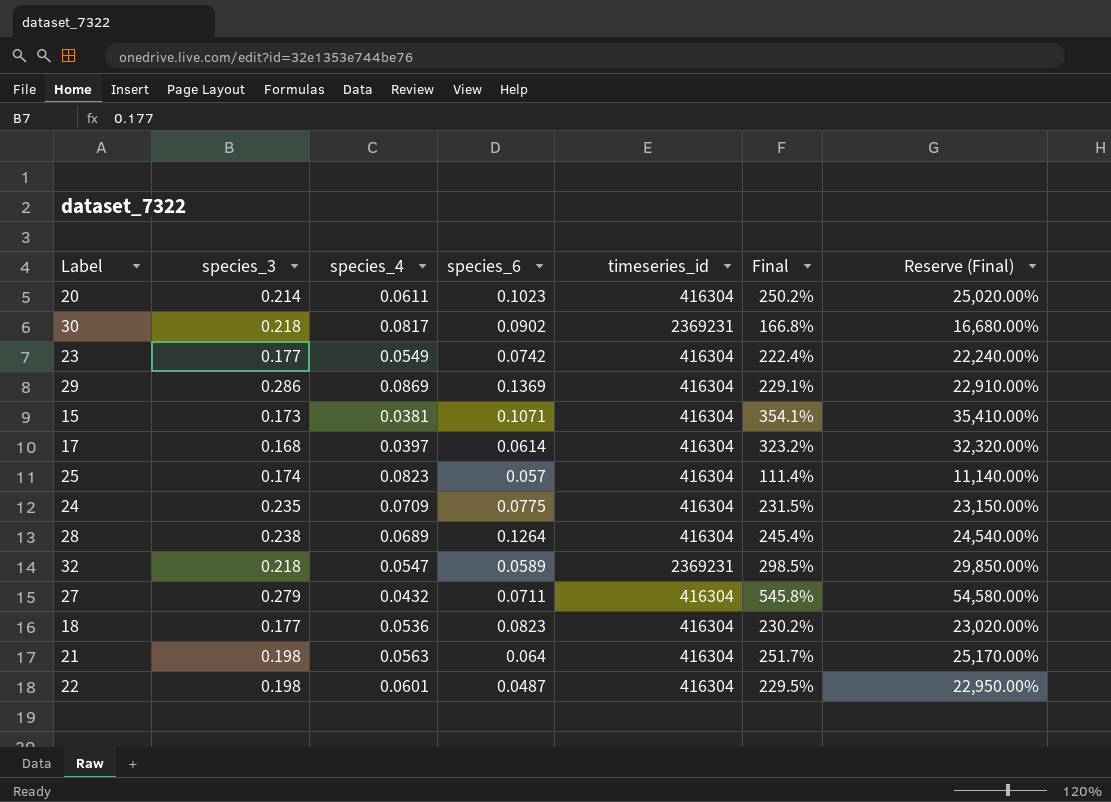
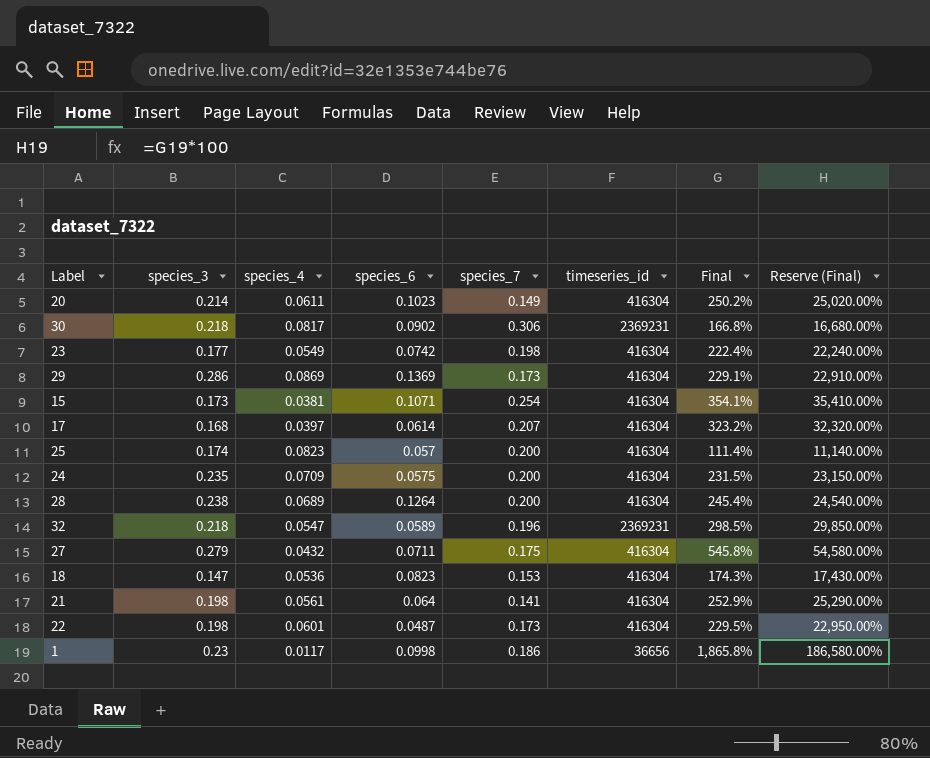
column species_7 | position: none -> 5
24 | species_6: 0.0775 -> 0.0575
18 | species_3: 0.177 -> 0.147
18 | Final: 230.2% -> 174.3%
18 | Reserve (Final): 23,020.00% -> 17,430.00%
21 | species_4: 0.0563 -> 0.0561
21 | Final: 251.7% -> 252.9%
21 | Reserve (Final): 25,170.00% -> 25,290.00%
row 1: none -> 0.23 | 0.0117 | 0.0998 | 0.186 | 36656 | 1,865.8% | 186,580.00%

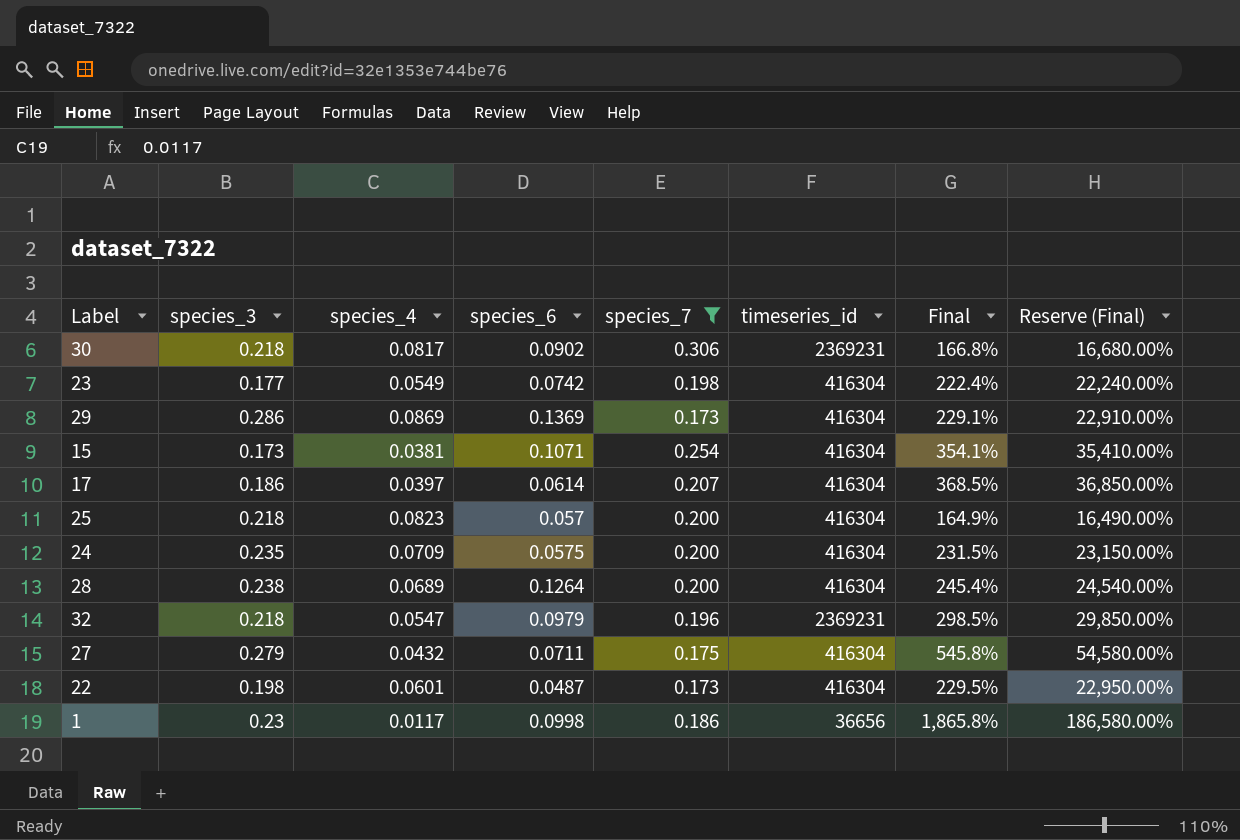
filter: none -> species_7 >= 0.173
17 | species_3: 0.168 -> 0.186
17 | Final: 323.2% -> 368.5%
17 | Reserve (Final): 32,320.00% -> 36,850.00%
25 | species_3: 0.174 -> 0.218
25 | Final: 111.4% -> 164.9%
25 | Reserve (Final): 11,140.00% -> 16,490.00%
32 | species_6: 0.0589 -> 0.0979

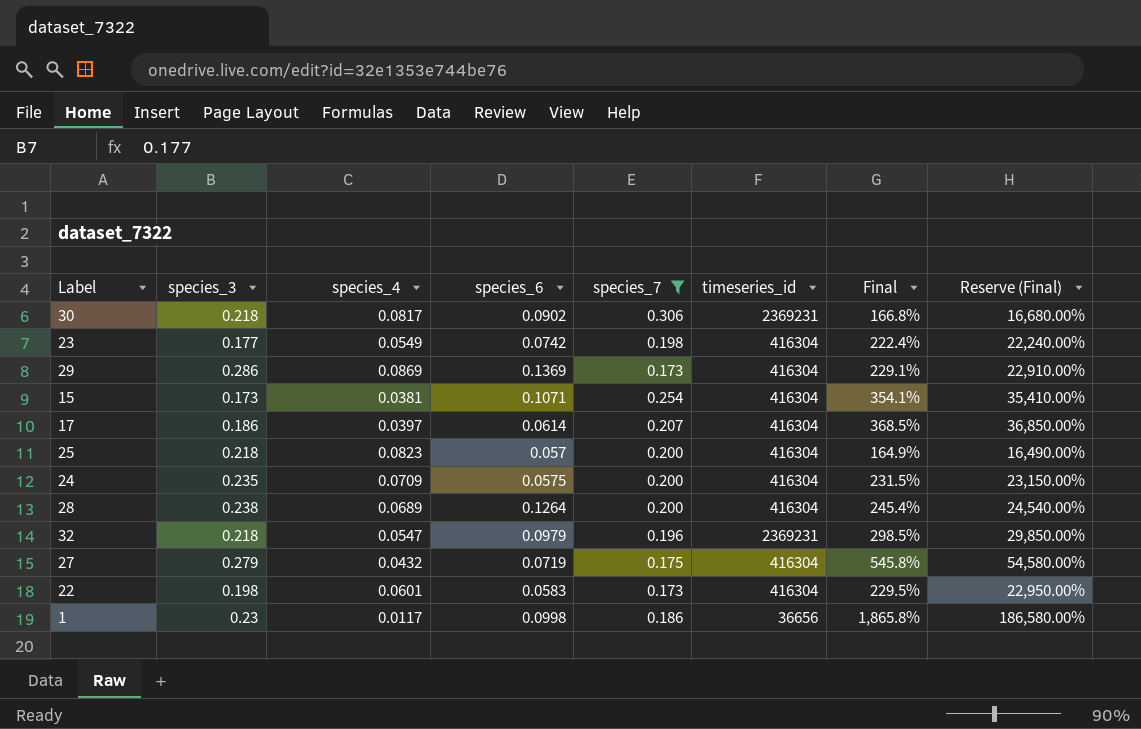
27 | species_6: 0.0711 -> 0.0719
22 | species_6: 0.0487 -> 0.0583

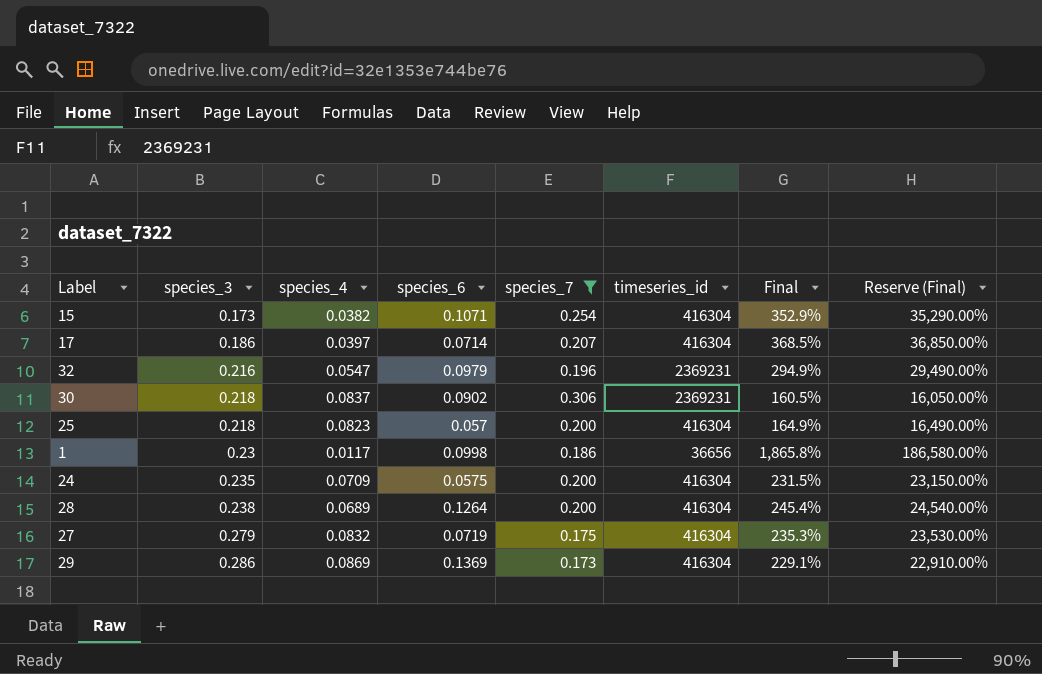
row order: none -> species_3 ascending
row 23: 0.177 | 0.0549 | 0.0742 | 0.198 | 416304 | 222.4% | 22,240.00% -> none
row 22: 0.198 | 0.0601 | 0.0583 | 0.173 | 416304 | 229.5% | 22,950.00% -> none
15 | species_4: 0.0381 -> 0.0382
15 | Final: 354.1% -> 352.9%
15 | Reserve (Final): 35,410.00% -> 35,290.00%
17 | species_6: 0.0614 -> 0.0714
32 | species_3: 0.218 -> 0.216
32 | Final: 298.5% -> 294.9%
32 | Reserve (Final): 29,850.00% -> 29,490.00%
30 | species_4: 0.0817 -> 0.0837
30 | Final: 166.8% -> 160.5%
30 | Reserve (Final): 16,680.00% -> 16,050.00%
27 | species_4: 0.0432 -> 0.0832
27 | Final: 545.8% -> 235.3%
27 | Reserve (Final): 54,580.00% -> 23,530.00%

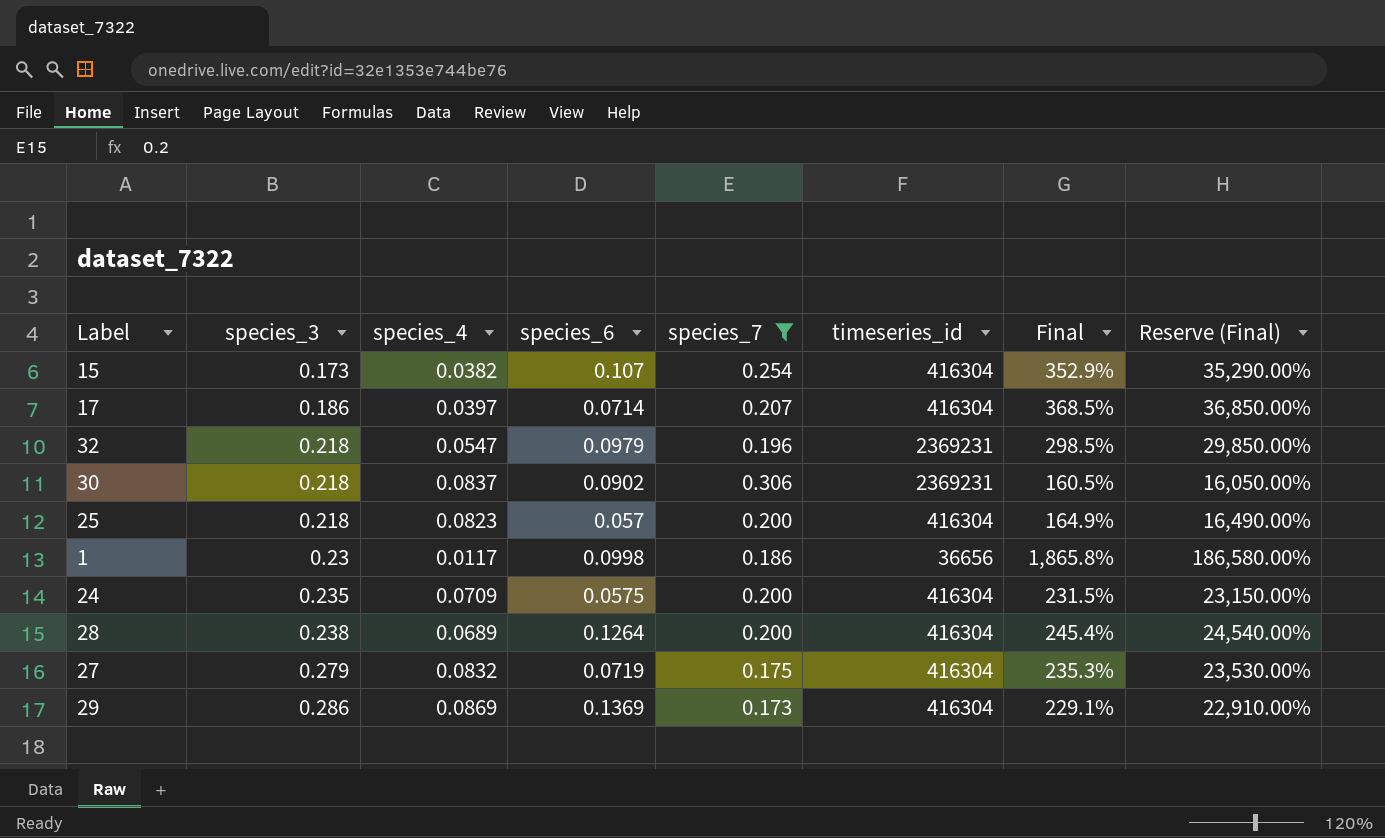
15 | species_6: 0.1071 -> 0.107
32 | species_3: 0.216 -> 0.218
32 | Final: 294.9% -> 298.5%
32 | Reserve (Final): 29,490.00% -> 29,850.00%

